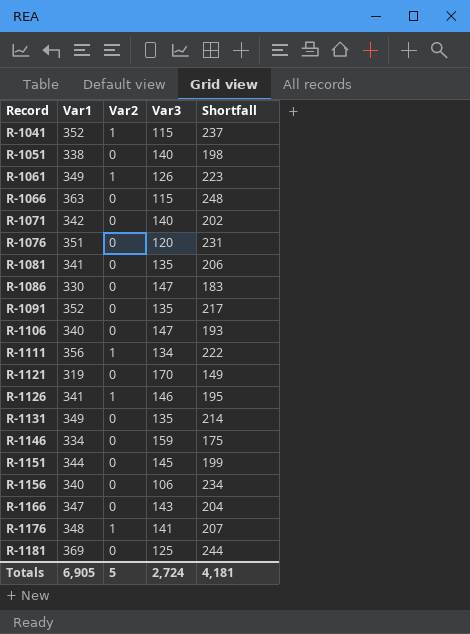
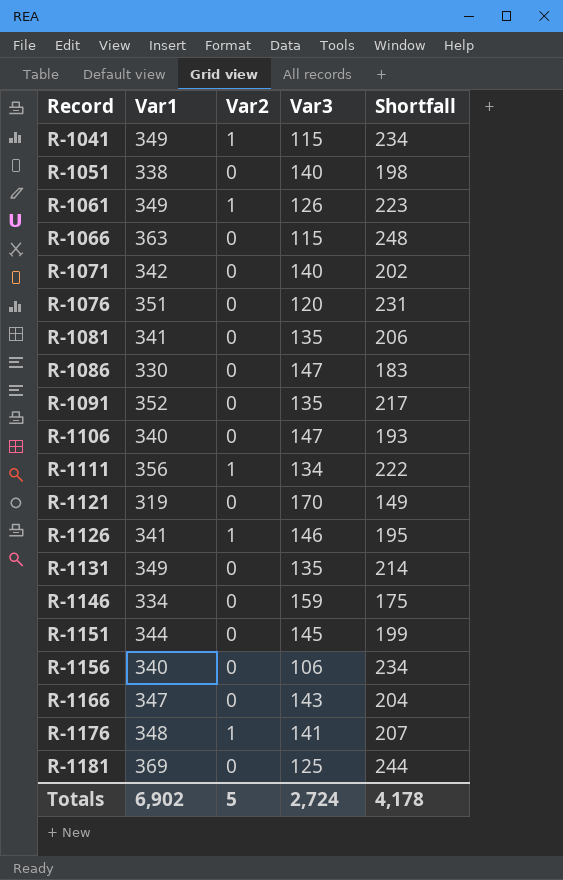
R-1041 | Var1: 352 -> 349
R-1041 | Shortfall: 237 -> 234
Totals | Var1: 6,905 -> 6,902
Totals | Shortfall: 4,181 -> 4,178

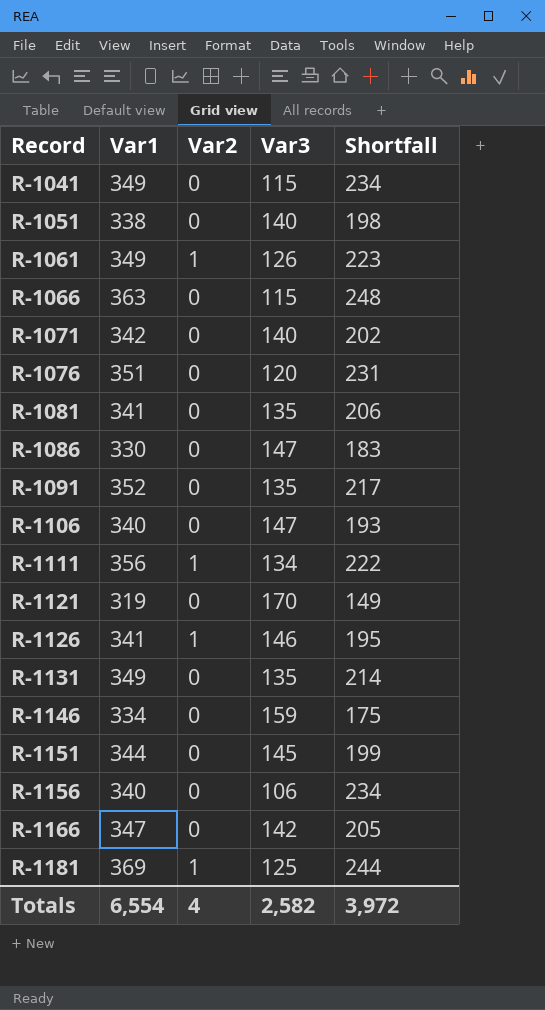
row R-1176: 348 | 1 | 141 | 207 -> none
R-1041 | Var2: 1 -> 0
R-1166 | Var3: 143 -> 142
R-1166 | Shortfall: 204 -> 205
R-1181 | Var2: 0 -> 1
Totals | Var1: 6,902 -> 6,554
Totals | Var2: 5 -> 4
Totals | Var3: 2,724 -> 2,582
Totals | Shortfall: 4,178 -> 3,972

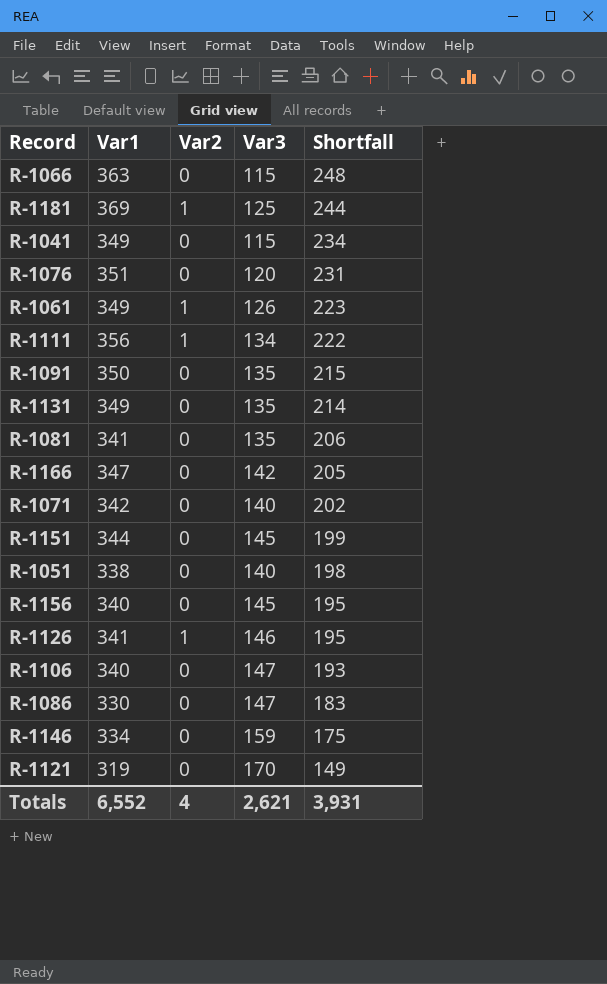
row order: Record ascending -> Shortfall descending
R-1091 | Var1: 352 -> 350
R-1091 | Shortfall: 217 -> 215
R-1156 | Var3: 106 -> 145
R-1156 | Shortfall: 234 -> 195
Totals | Var1: 6,554 -> 6,552
Totals | Var3: 2,582 -> 2,621
Totals | Shortfall: 3,972 -> 3,931

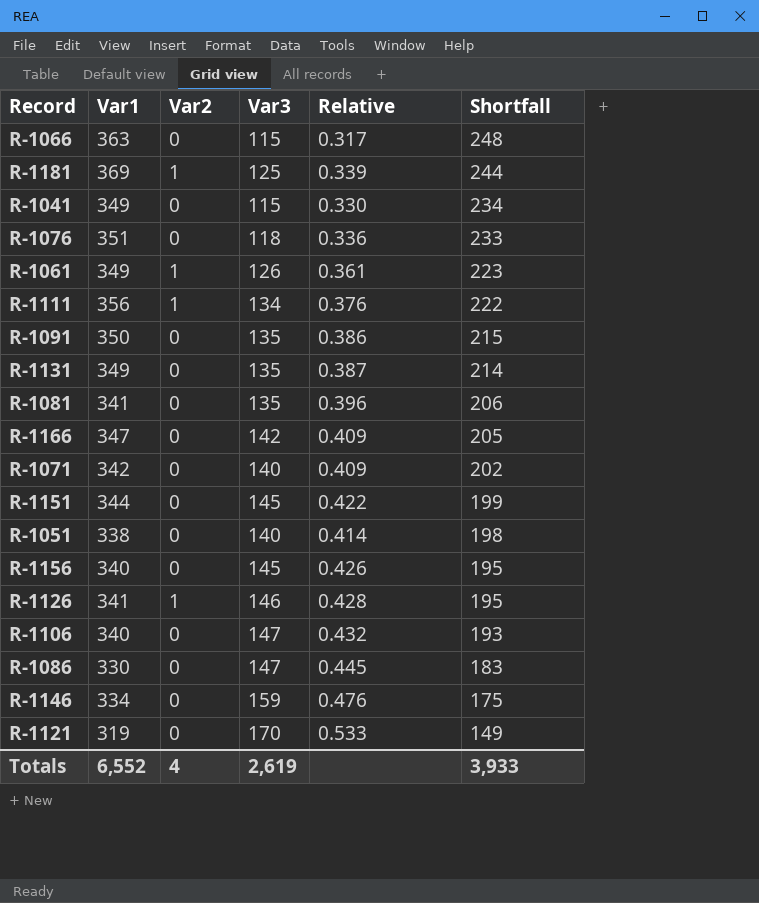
column Relative | formula: none -> [Var3] / [Var1]
R-1076 | Var3: 120 -> 118
R-1076 | Shortfall: 231 -> 233
Totals | Var3: 2,621 -> 2,619
Totals | Shortfall: 3,931 -> 3,933

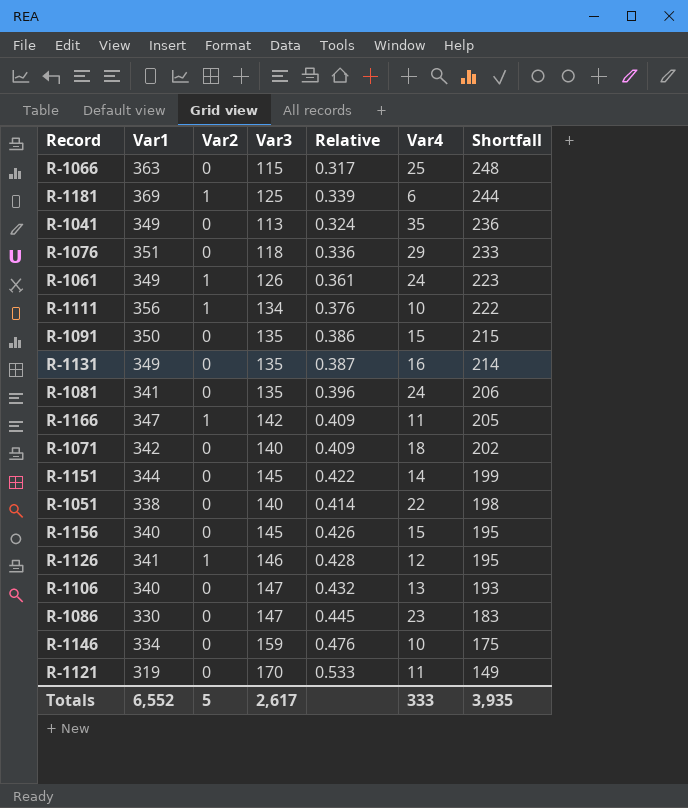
column Var4 | position: none -> 6
R-1041 | Var3: 115 -> 113
R-1041 | Relative: 0.330 -> 0.324
R-1041 | Shortfall: 234 -> 236
R-1166 | Var2: 0 -> 1
Totals | Var2: 4 -> 5
Totals | Var3: 2,619 -> 2,617
Totals | Shortfall: 3,933 -> 3,935

